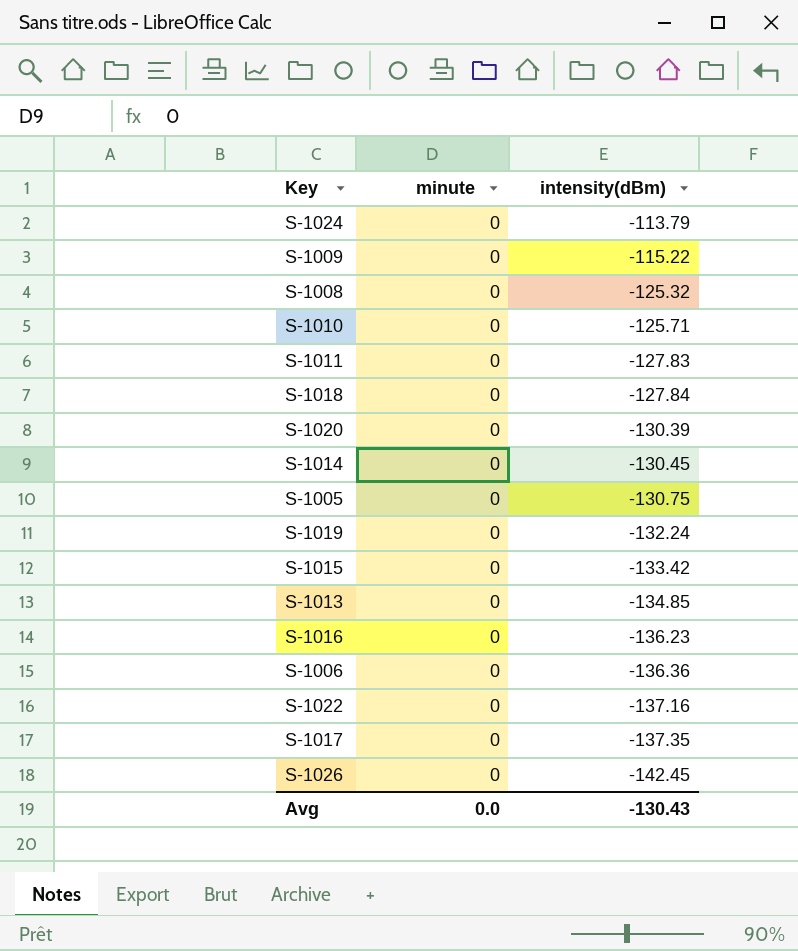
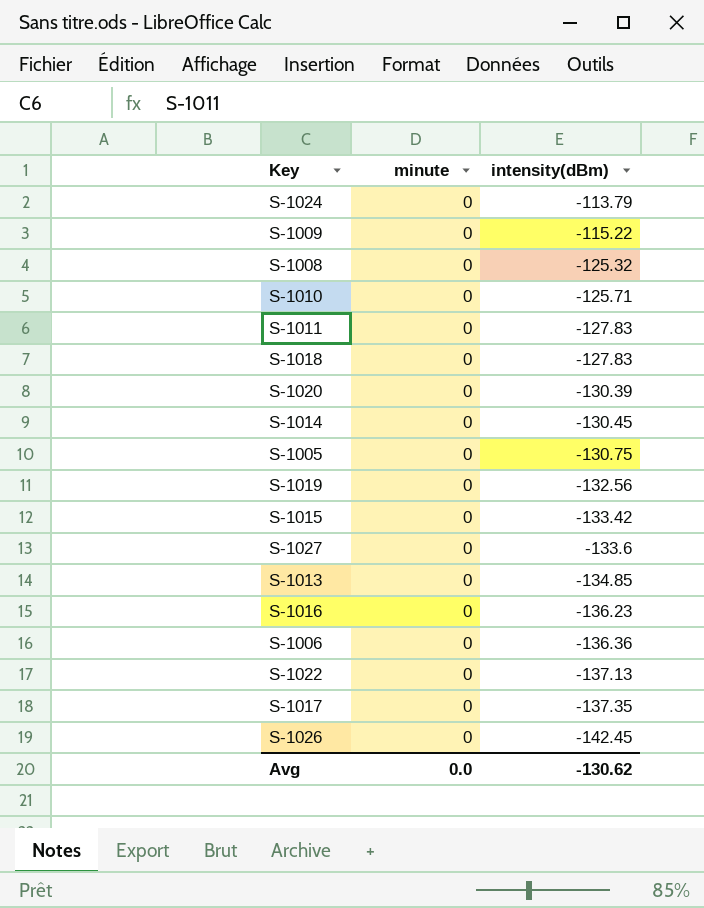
S-1018 | intensity(dBm): -127.84 -> -127.83
S-1019 | intensity(dBm): -132.24 -> -132.56
row S-1027: none -> 0 | -133.6
S-1022 | intensity(dBm): -137.16 -> -137.13
Avg | intensity(dBm): -130.43 -> -130.62

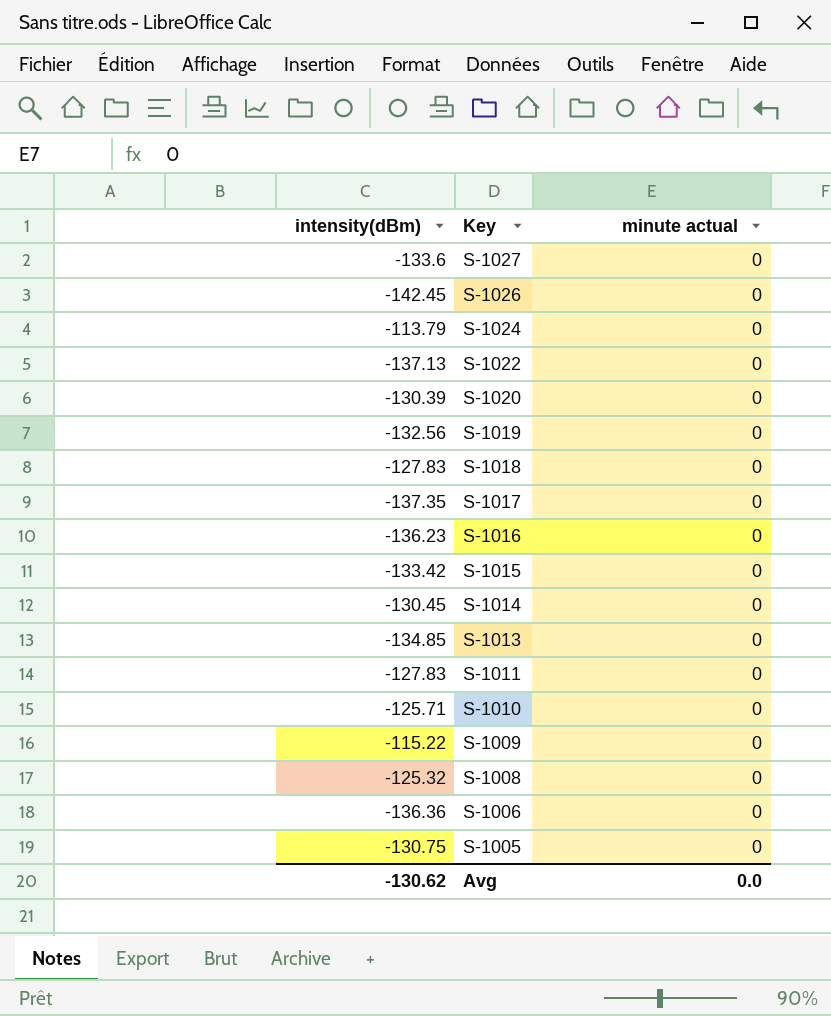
row order: intensity(dBm) descending -> Key descending
column intensity(dBm) | position: 3 -> 1
column name: minute -> minute actual

